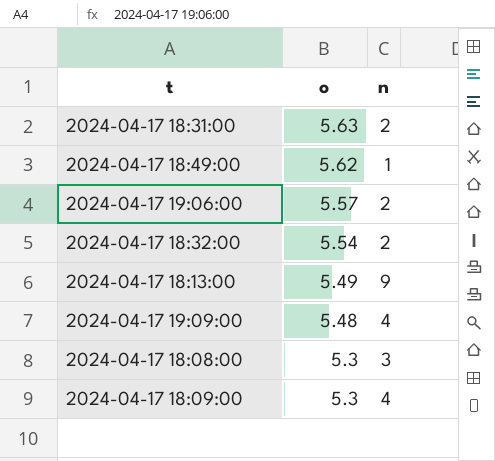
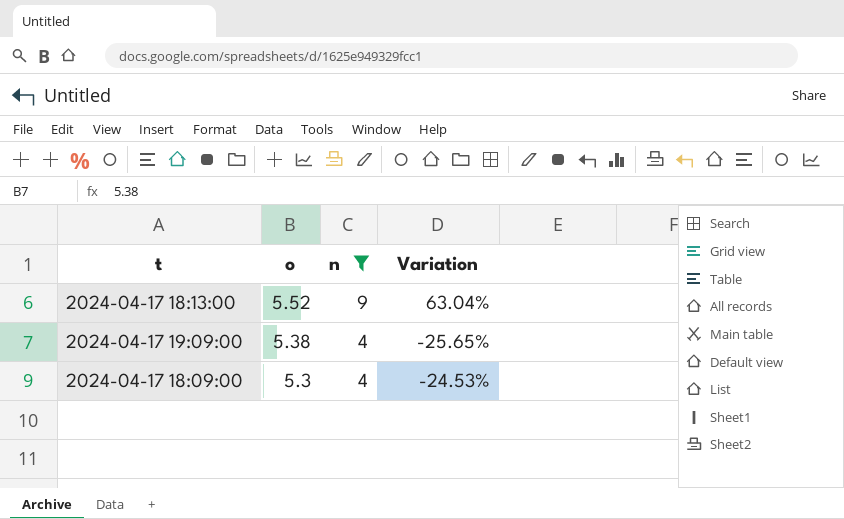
filter: none -> n >= 4
column Variation | formula: none -> ([n] - [o]) / [o]
2024-04-17 18:13:00 | o: 5.49 -> 5.52
2024-04-17 19:09:00 | o: 5.48 -> 5.38

